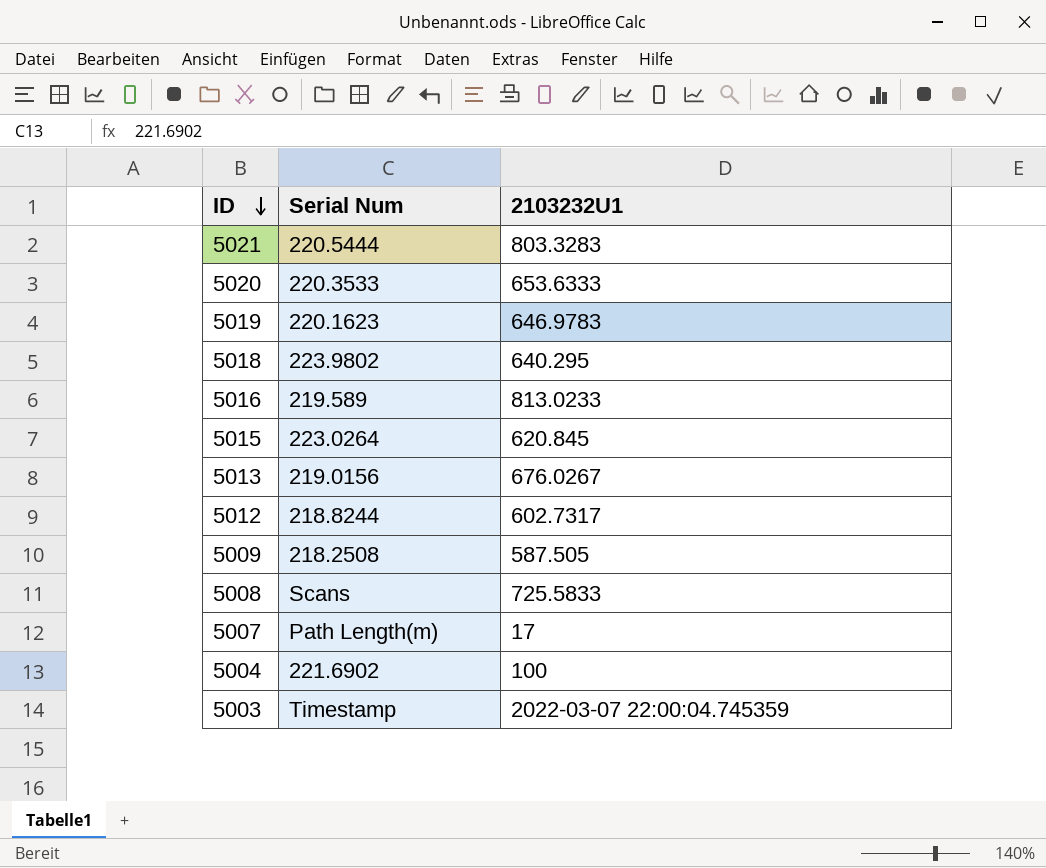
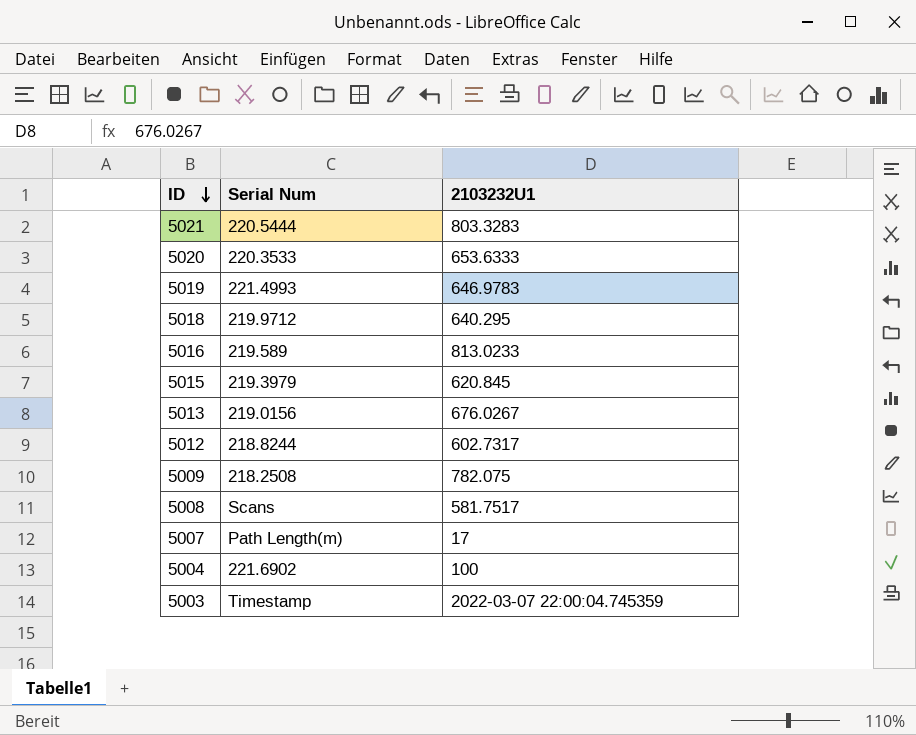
5019 | Serial Num: 220.1623 -> 221.4993
5018 | Serial Num: 223.9802 -> 219.9712
5015 | Serial Num: 223.0264 -> 219.3979
5009 | 2103232U1: 587.505 -> 782.075
5008 | 2103232U1: 725.5833 -> 581.7517

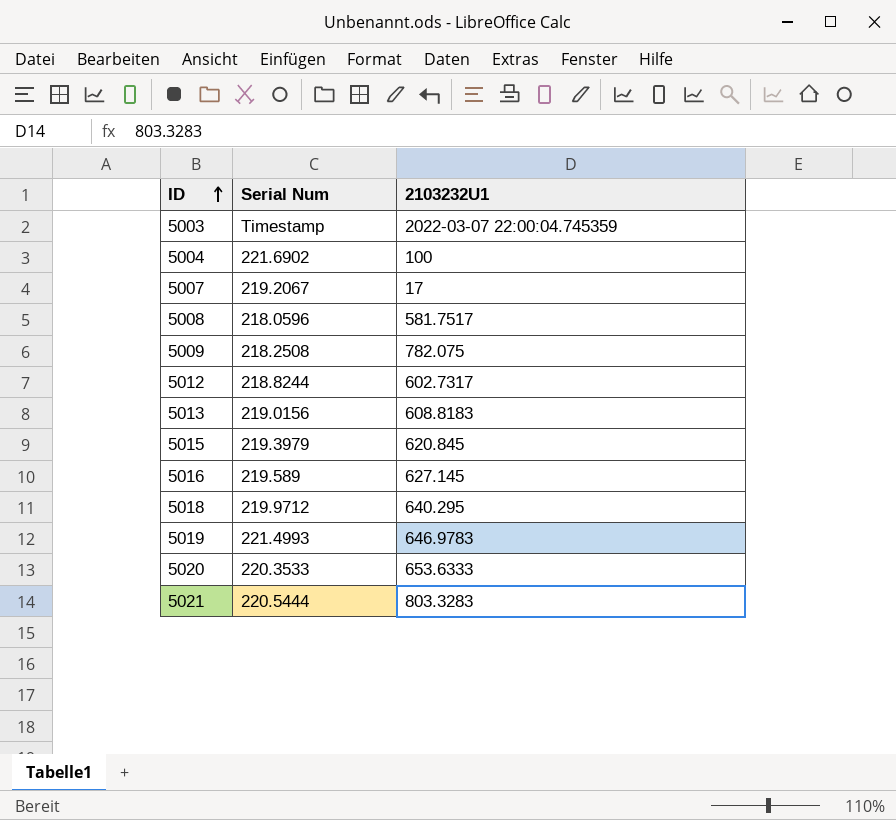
row order: ID descending -> ID ascending
5007 | Serial Num: Path Length(m) -> 219.2067
5008 | Serial Num: Scans -> 218.0596
5013 | 2103232U1: 676.0267 -> 608.8183
5016 | 2103232U1: 813.0233 -> 627.145

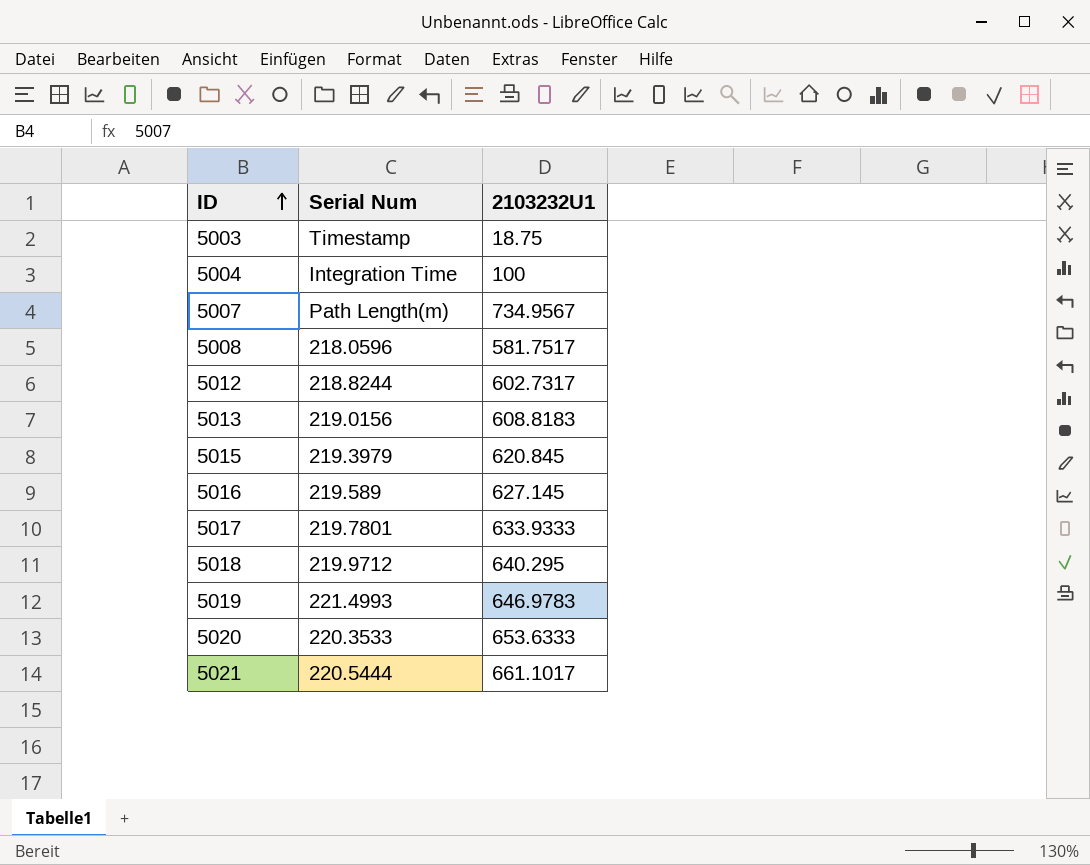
row 5009: 218.2508 | 782.075 -> none
5003 | 2103232U1: 2022-03-07 22:00:04.745359 -> 18.75
5004 | Serial Num: 221.6902 -> Integration Time
5007 | Serial Num: 219.2067 -> Path Length(m)
5007 | 2103232U1: 17 -> 734.9567
row 5017: none -> 219.7801 | 633.9333
5021 | 2103232U1: 803.3283 -> 661.1017

